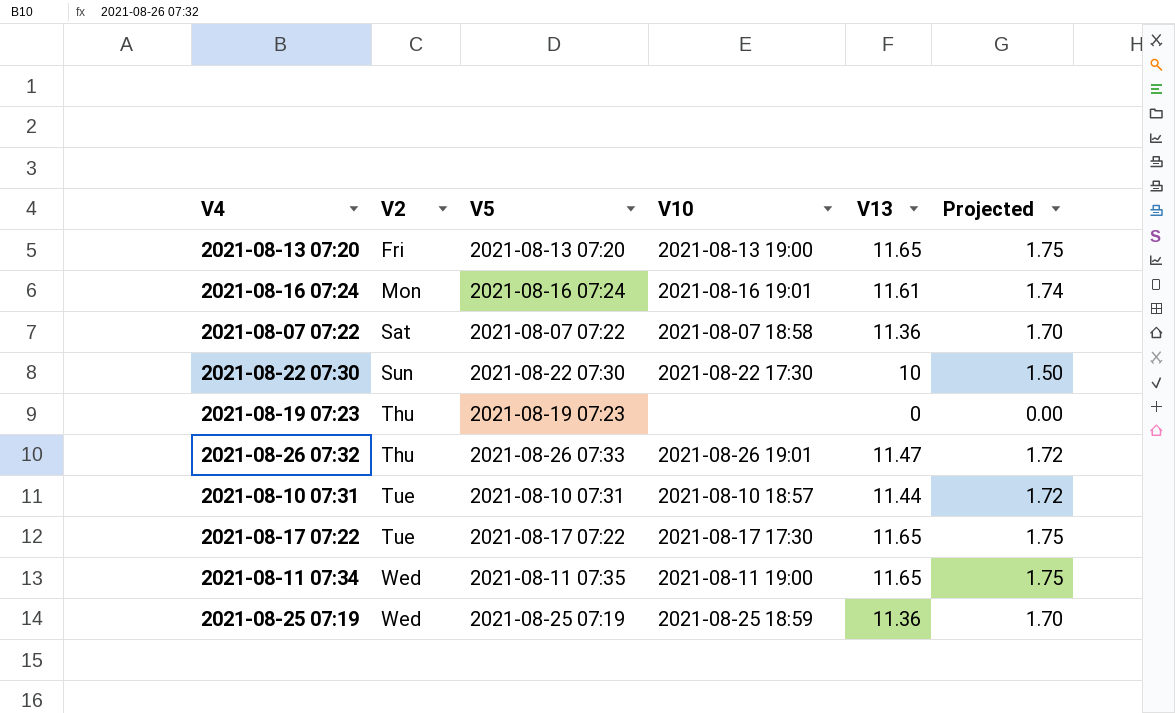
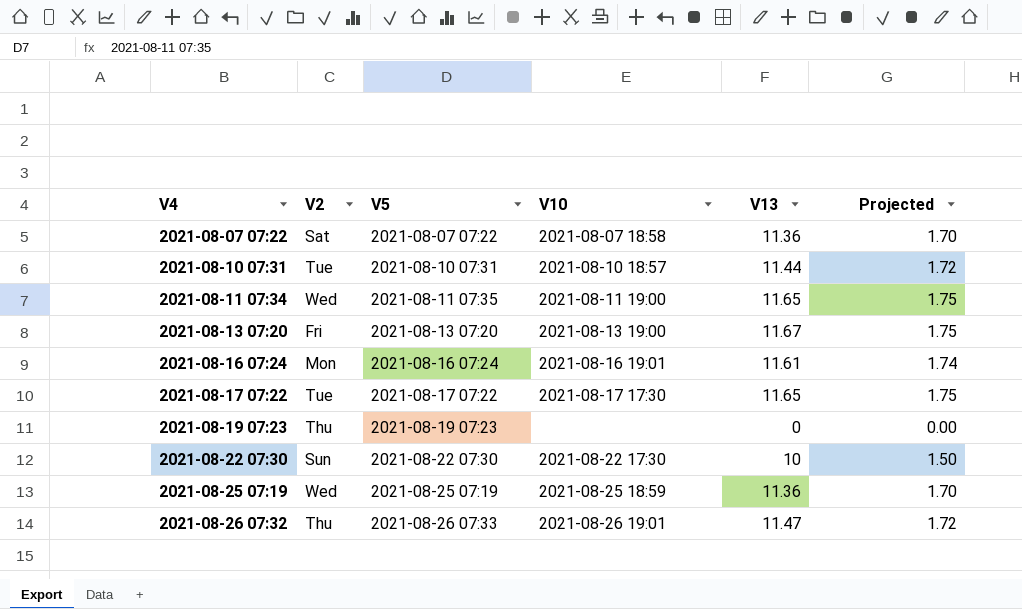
row order: V2 ascending -> V4 ascending
2021-08-13 07:20 | V13: 11.65 -> 11.67

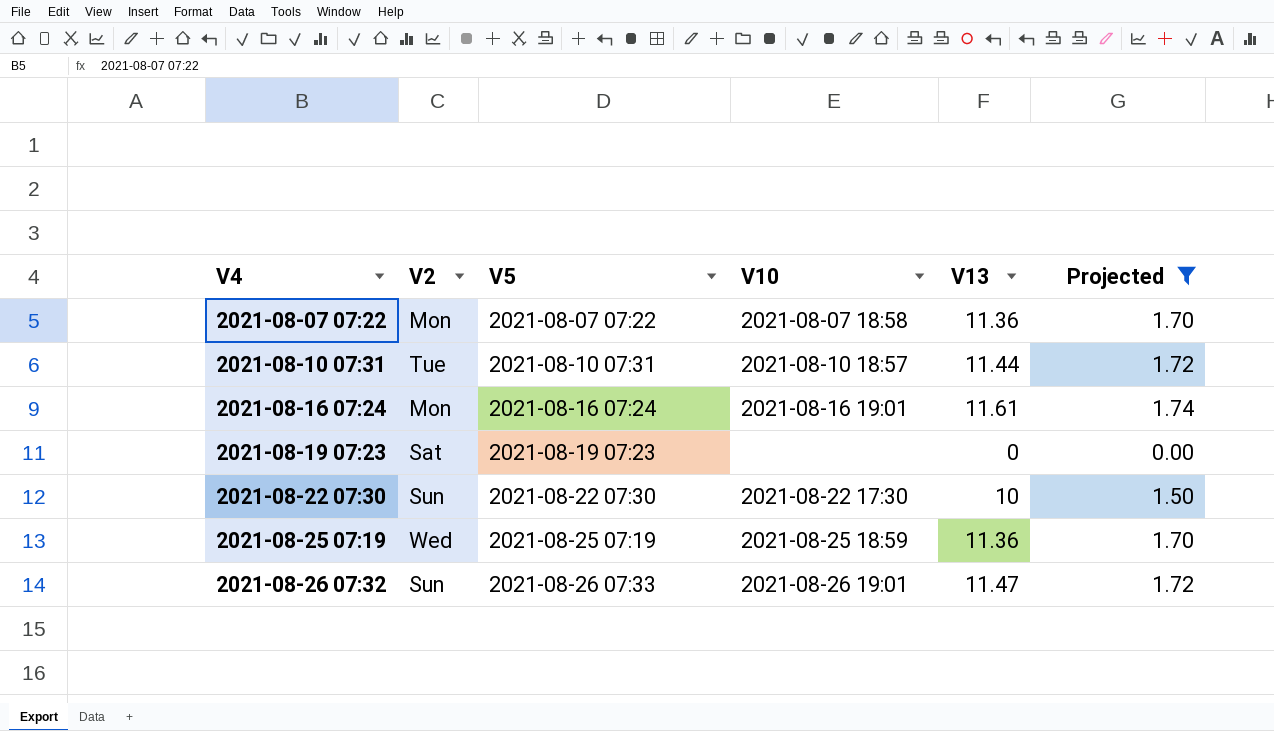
filter: none -> Projected != 1.75
2021-08-07 07:22 | V2: Sat -> Mon
2021-08-19 07:23 | V2: Thu -> Sat
2021-08-26 07:32 | V2: Thu -> Sun

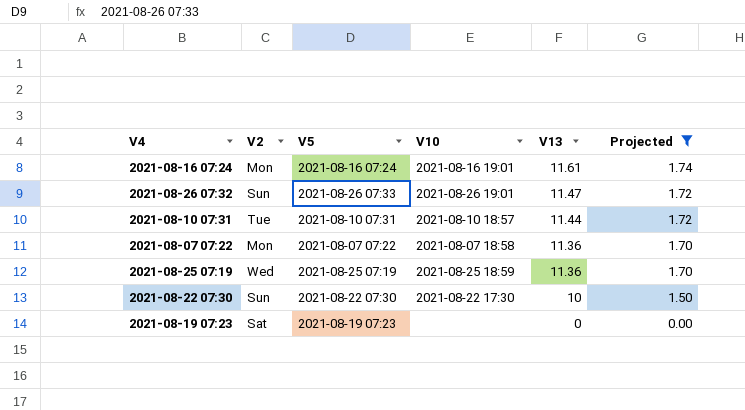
row order: V4 ascending -> V13 descending

